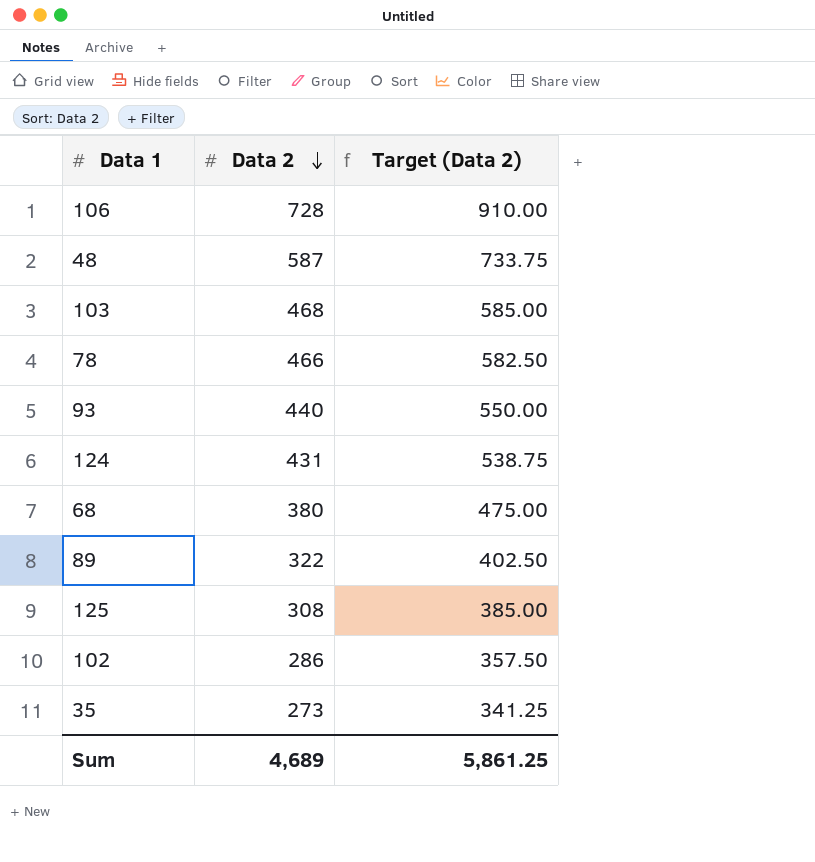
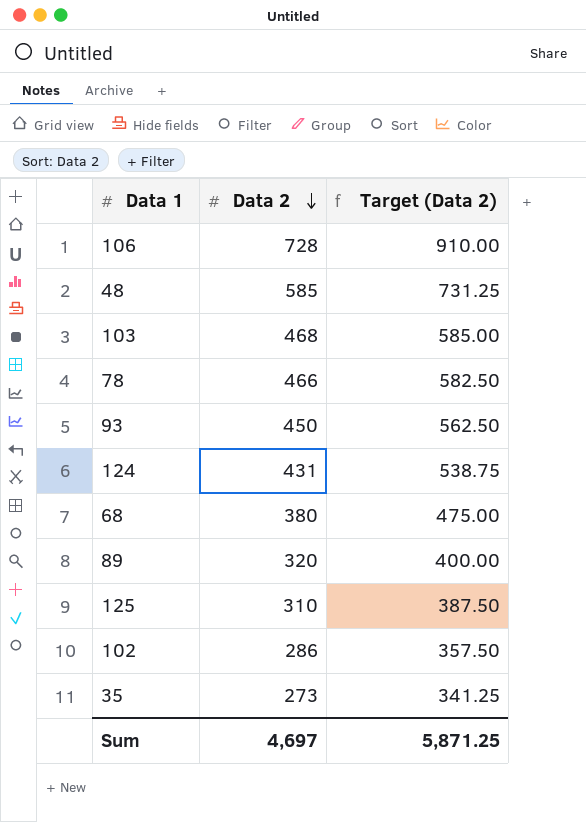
48 | Data 2: 587 -> 585
48 | Target (Data 2): 733.75 -> 731.25
93 | Data 2: 440 -> 450
93 | Target (Data 2): 550.00 -> 562.50
89 | Data 2: 322 -> 320
89 | Target (Data 2): 402.50 -> 400.00
125 | Data 2: 308 -> 310
125 | Target (Data 2): 385.00 -> 387.50
Sum | Data 2: 4,689 -> 4,697
Sum | Target (Data 2): 5,861.25 -> 5,871.25

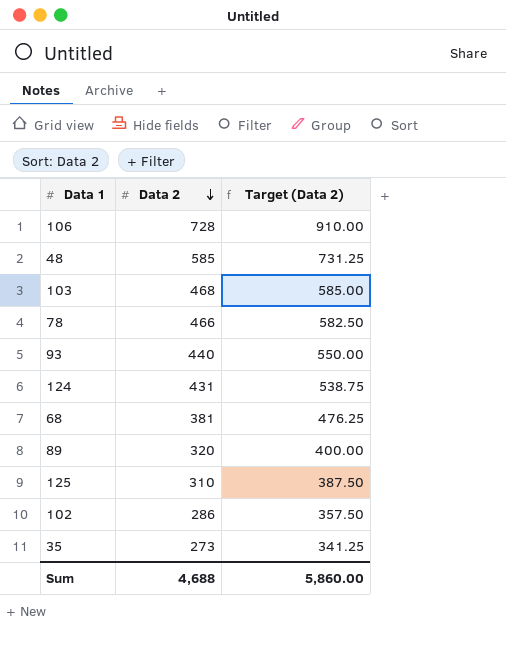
93 | Data 2: 450 -> 440
93 | Target (Data 2): 562.50 -> 550.00
68 | Data 2: 380 -> 381
68 | Target (Data 2): 475.00 -> 476.25
Sum | Data 2: 4,697 -> 4,688
Sum | Target (Data 2): 5,871.25 -> 5,860.00

